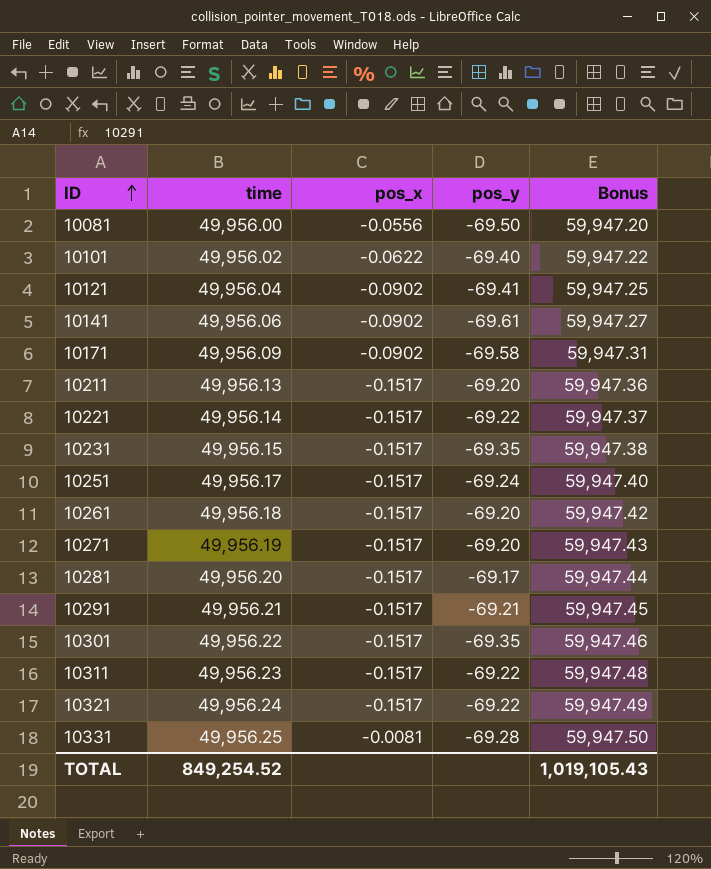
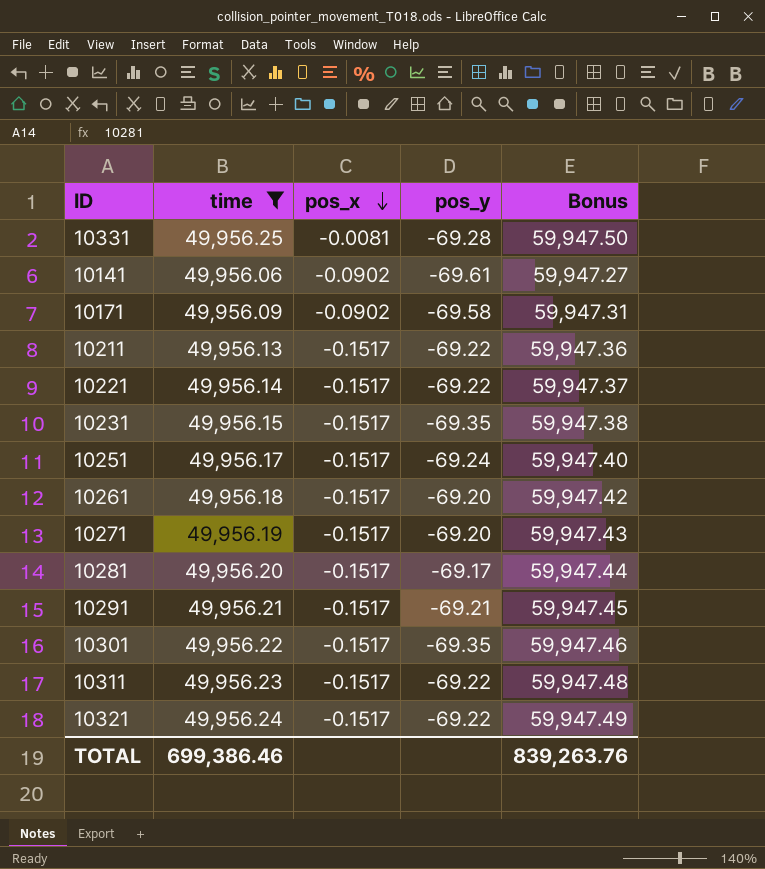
filter: none -> time >= 49,956.06
row order: ID ascending -> pos_x descending
10211 | pos_y: -69.20 -> -69.22
TOTAL | time: 849,254.52 -> 699,386.46
TOTAL | Bonus: 1,019,105.43 -> 839,263.76

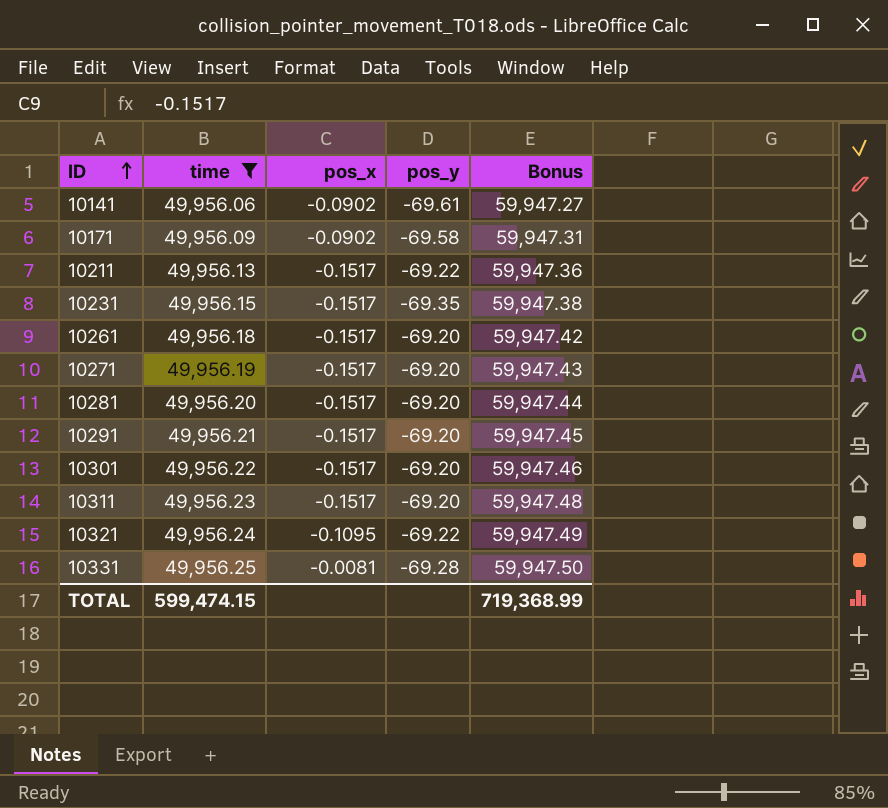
row order: pos_x descending -> ID ascending
row 10221: 49,956.14 | -0.1517 | -69.22 | 59,947.37 -> none
row 10251: 49,956.17 | -0.1517 | -69.24 | 59,947.40 -> none
10281 | pos_y: -69.17 -> -69.20
10291 | pos_y: -69.21 -> -69.20
10301 | pos_y: -69.35 -> -69.20
10311 | pos_y: -69.22 -> -69.20
10321 | pos_x: -0.1517 -> -0.1095
TOTAL | time: 699,386.46 -> 599,474.15
TOTAL | Bonus: 839,263.76 -> 719,368.99

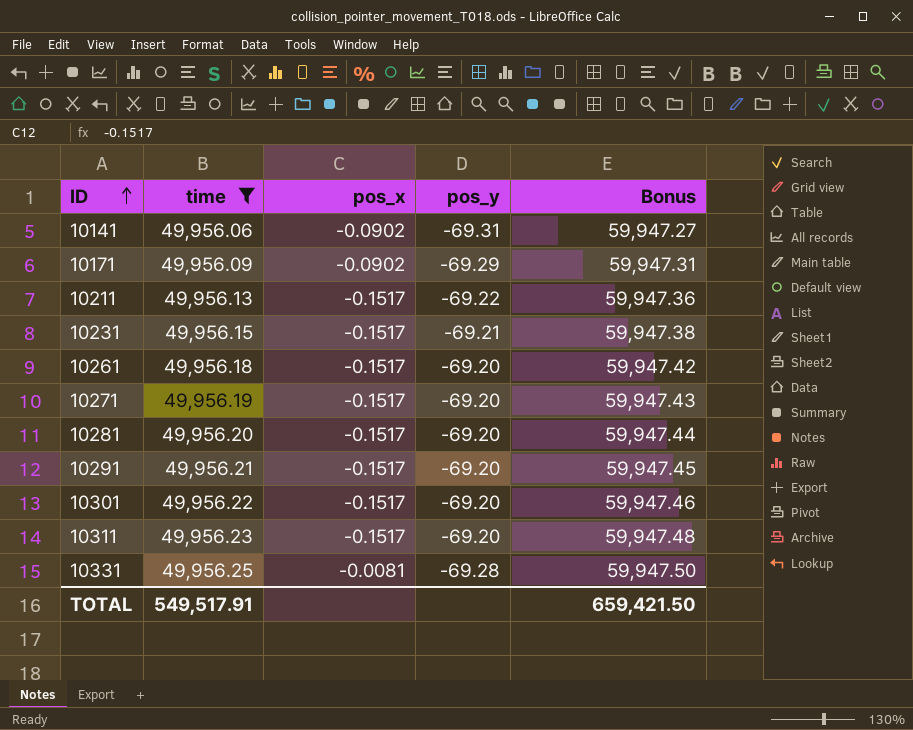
row 10321: 49,956.24 | -0.1095 | -69.22 | 59,947.49 -> none
10141 | pos_y: -69.61 -> -69.31
10171 | pos_y: -69.58 -> -69.29
10231 | pos_y: -69.35 -> -69.21
TOTAL | time: 599,474.15 -> 549,517.91
TOTAL | Bonus: 719,368.99 -> 659,421.50

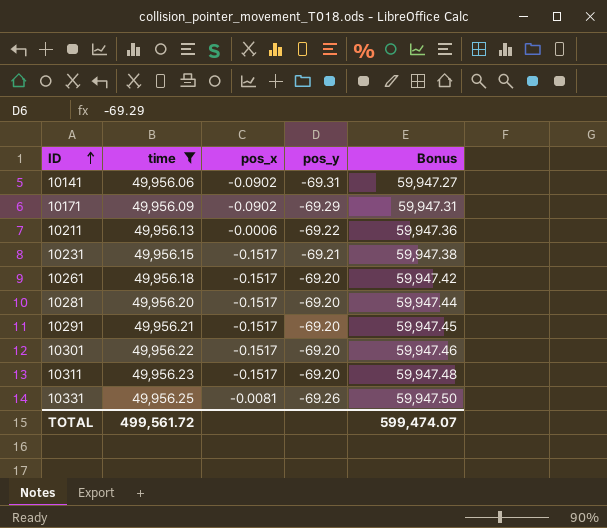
row 10271: 49,956.19 | -0.1517 | -69.20 | 59,947.43 -> none
10211 | pos_x: -0.1517 -> -0.0006
10331 | pos_y: -69.28 -> -69.26
TOTAL | time: 549,517.91 -> 499,561.72
TOTAL | Bonus: 659,421.50 -> 599,474.07

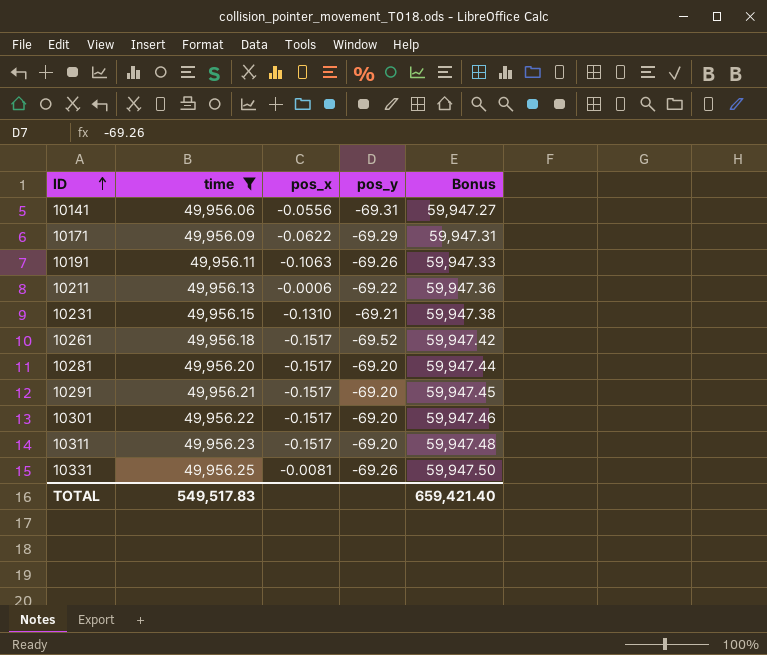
10141 | pos_x: -0.0902 -> -0.0556
10171 | pos_x: -0.0902 -> -0.0622
row 10191: none -> 49,956.11 | -0.1063 | -69.26 | 59,947.33
10231 | pos_x: -0.1517 -> -0.1310
10261 | pos_y: -69.20 -> -69.52
TOTAL | time: 499,561.72 -> 549,517.83
TOTAL | Bonus: 599,474.07 -> 659,421.40

